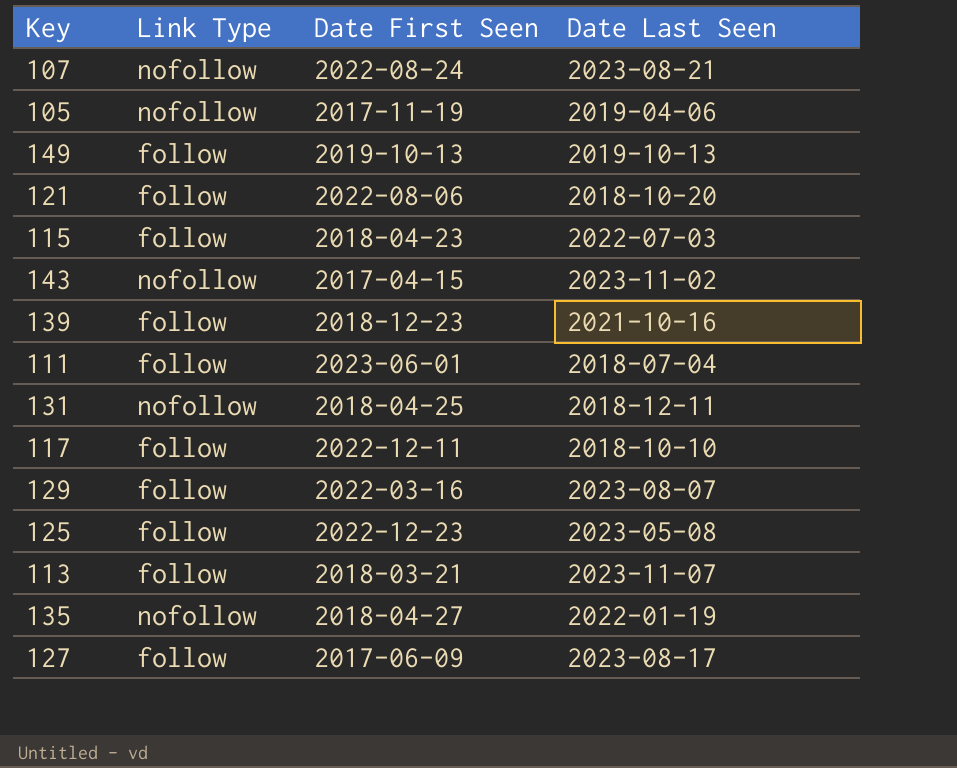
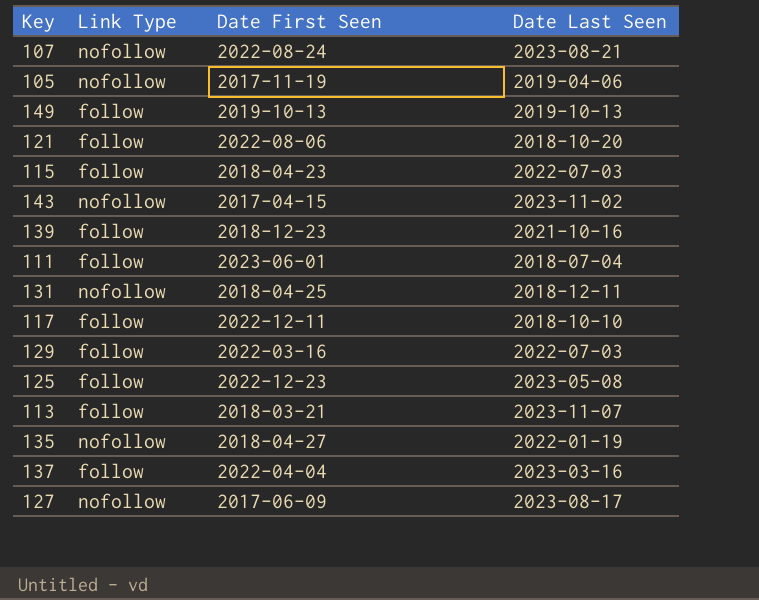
129 | Date Last Seen: 2023-08-07 -> 2022-07-03
row 137: none -> follow | 2022-04-04 | 2023-03-16
127 | Link Type: follow -> nofollow

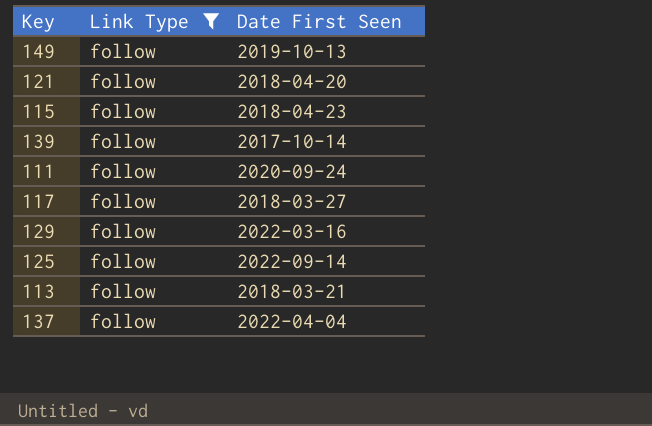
filter: none -> Link Type = follow
column Date Last Seen | position: 4 -> none
121 | Date First Seen: 2022-08-06 -> 2018-04-20
139 | Date First Seen: 2018-12-23 -> 2017-10-14
111 | Date First Seen: 2023-06-01 -> 2020-09-24
117 | Date First Seen: 2022-12-11 -> 2018-03-27
125 | Date First Seen: 2022-12-23 -> 2022-09-14

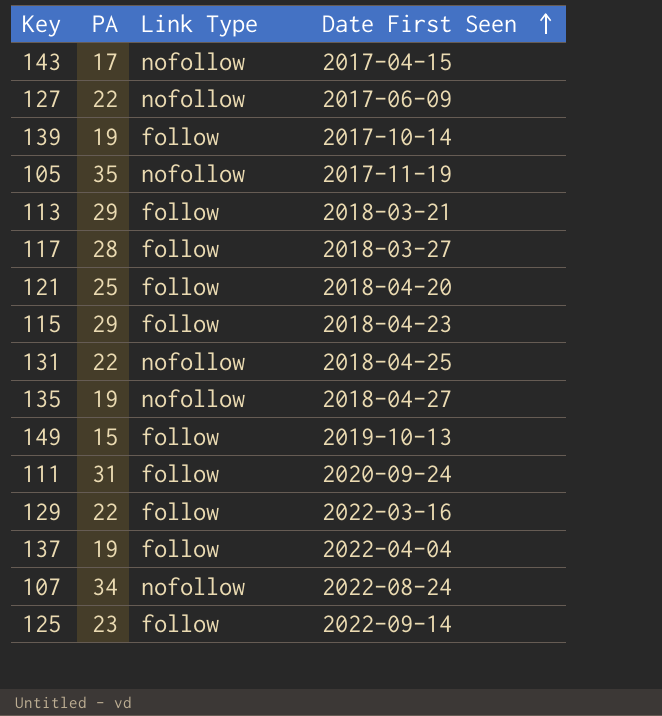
filter: Link Type = follow -> none
row order: none -> Date First Seen ascending
column PA | position: none -> 2

